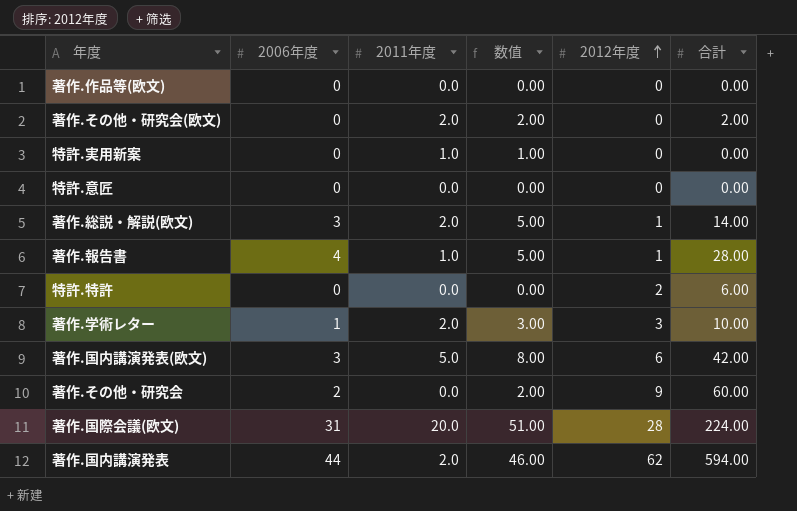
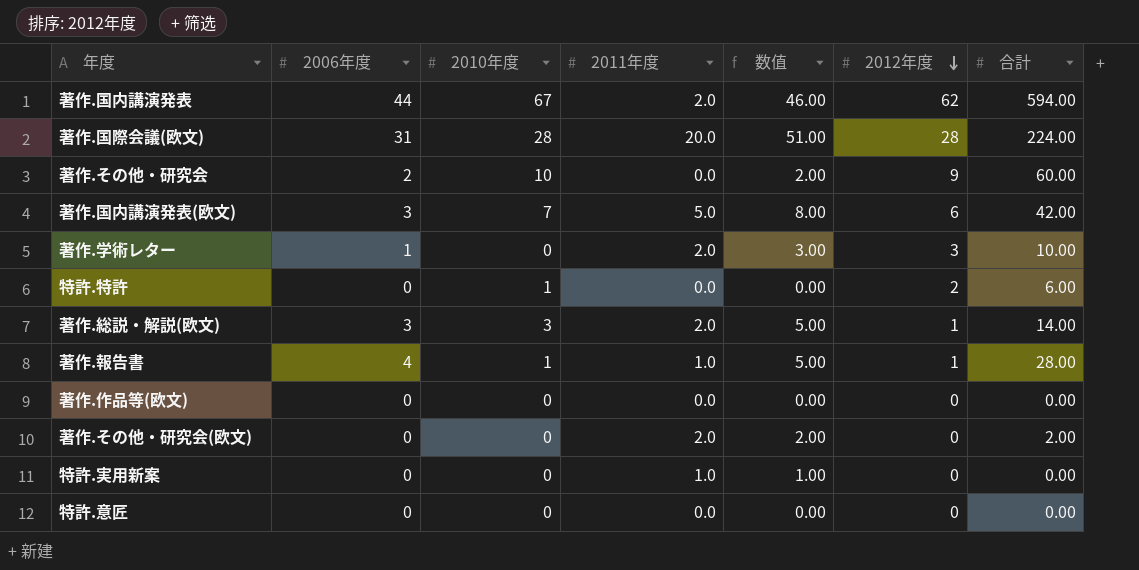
row order: 2012年度 ascending -> 2012年度 descending
column 2010年度 | position: none -> 3

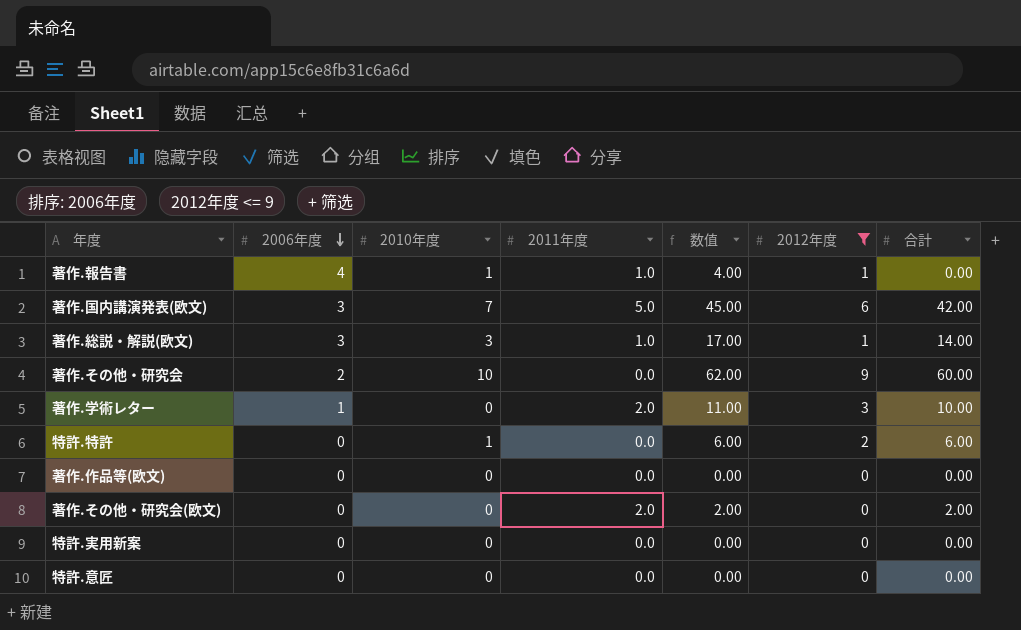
filter: none -> 2012年度 <= 9
row order: 2012年度 descending -> 2006年度 descending
column 数值 | formula: [2006年度] + [2011年度] -> [2006年度] + [合計]
著作.報告書 | 合計: 28.00 -> 0.00
著作.総説・解説(欧文) | 2011年度: 2.0 -> 1.0
特許.実用新案 | 2011年度: 1.0 -> 0.0

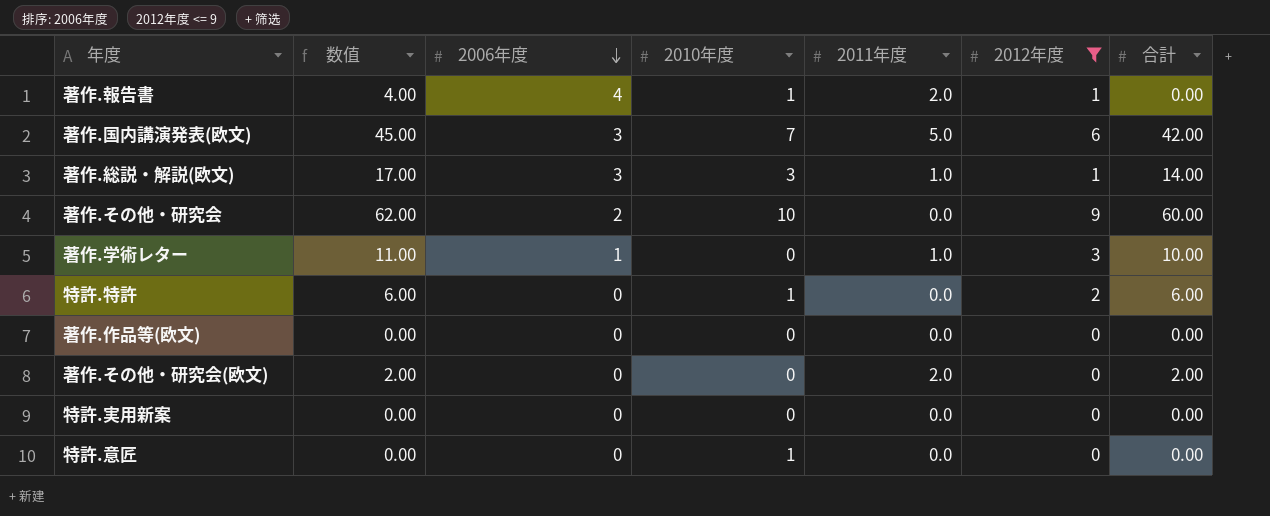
column 数值 | position: 5 -> 2
著作.報告書 | 2011年度: 1.0 -> 2.0
著作.学術レター | 2011年度: 2.0 -> 1.0
特許.意匠 | 2010年度: 0 -> 1

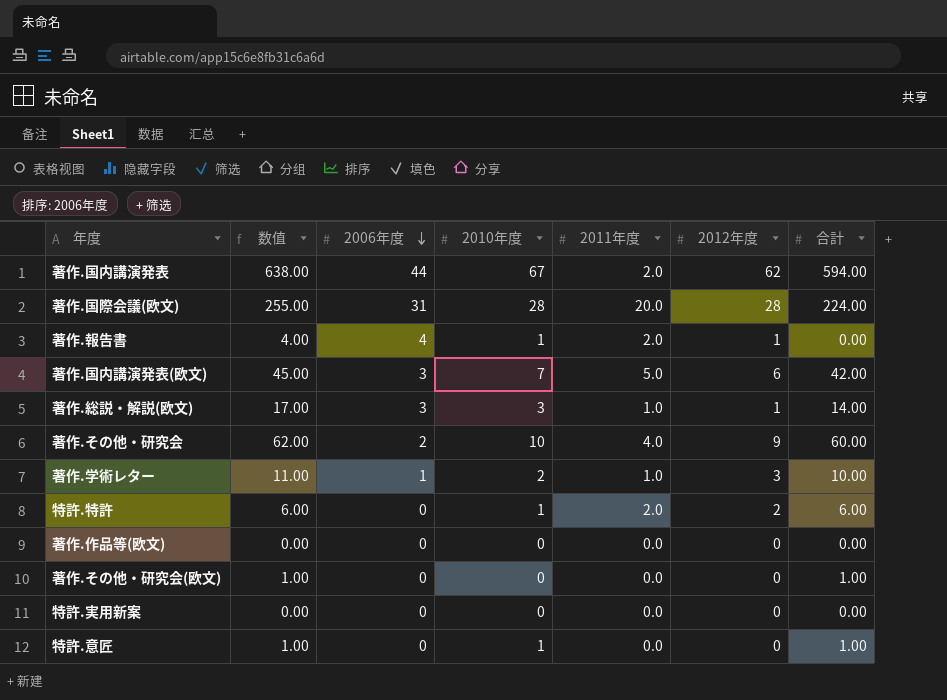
filter: 2012年度 <= 9 -> none
著作.その他・研究会 | 2011年度: 0.0 -> 4.0
著作.学術レター | 2010年度: 0 -> 2
特許.特許 | 2011年度: 0.0 -> 2.0
著作.その他・研究会(欧文) | 数值: 2.00 -> 1.00
著作.その他・研究会(欧文) | 2011年度: 2.0 -> 0.0
著作.その他・研究会(欧文) | 合計: 2.00 -> 1.00
特許.意匠 | 数值: 0.00 -> 1.00
特許.意匠 | 合計: 0.00 -> 1.00

